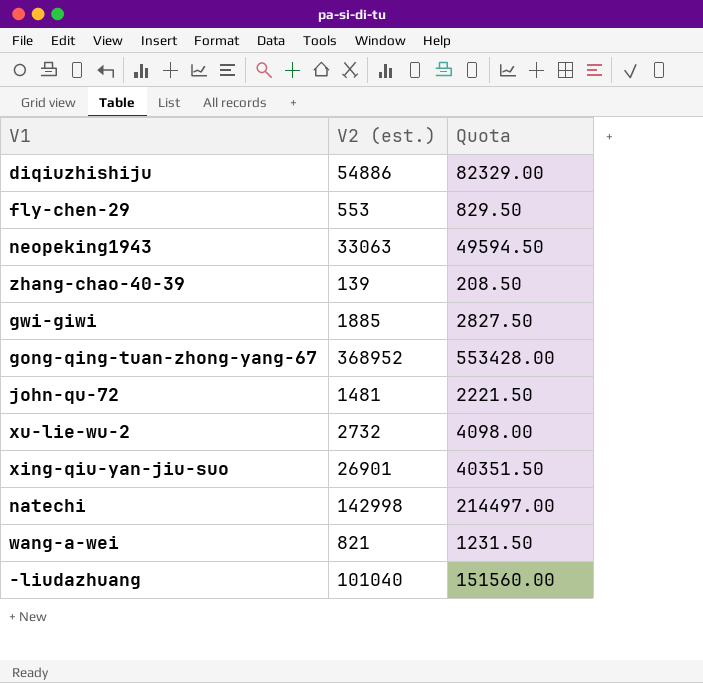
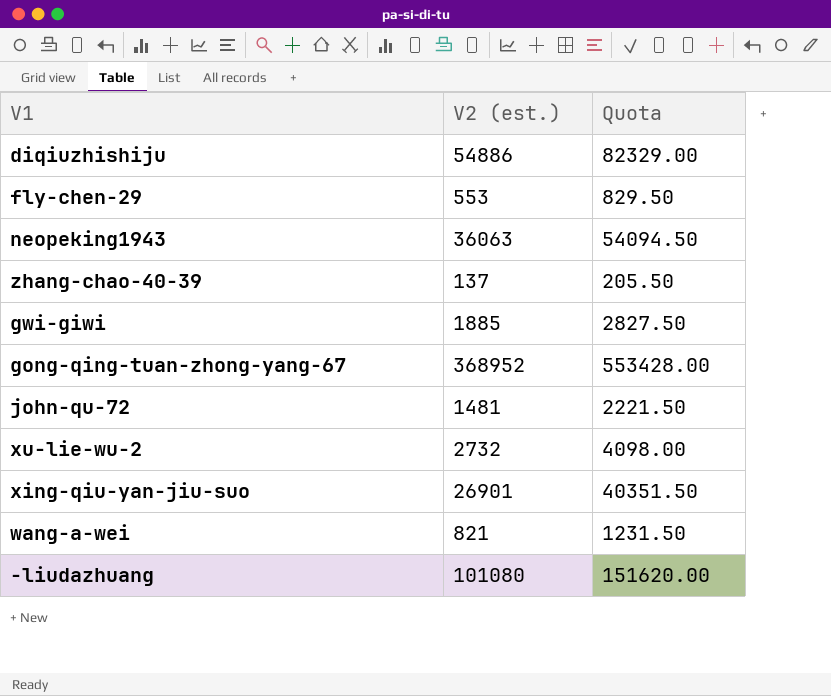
row natechi: 142998 | 214497.00 -> none
neopeking1943 | V2 (est.): 33063 -> 36063
neopeking1943 | Quota: 49594.50 -> 54094.50
zhang-chao-40-39 | V2 (est.): 139 -> 137
zhang-chao-40-39 | Quota: 208.50 -> 205.50
-liudazhuang | V2 (est.): 101040 -> 101080
-liudazhuang | Quota: 151560.00 -> 151620.00

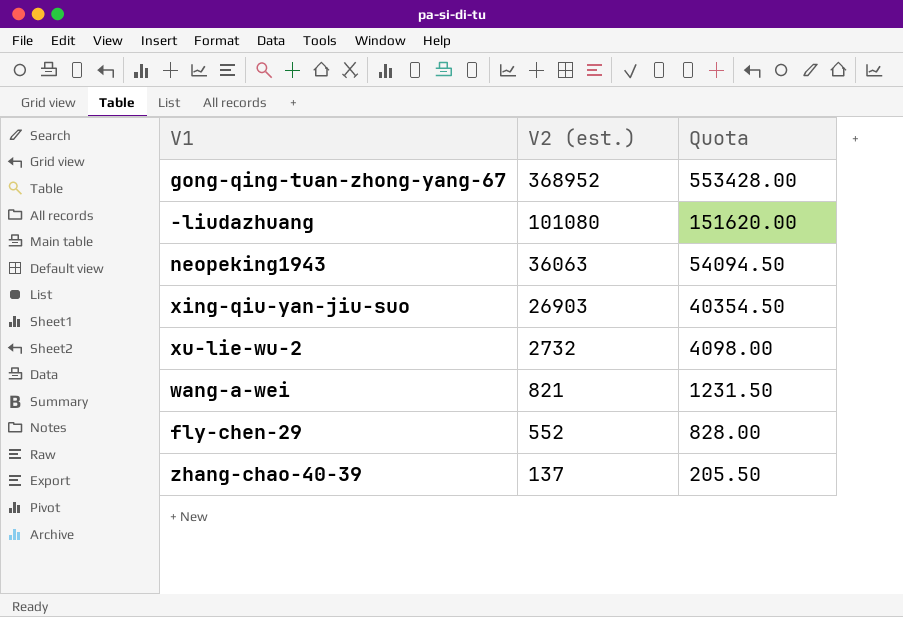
row order: none -> V2 (est.) descending
row diqiuzhishiju: 54886 | 82329.00 -> none
row gwi-giwi: 1885 | 2827.50 -> none
row john-qu-72: 1481 | 2221.50 -> none
xing-qiu-yan-jiu-suo | V2 (est.): 26901 -> 26903
xing-qiu-yan-jiu-suo | Quota: 40351.50 -> 40354.50
fly-chen-29 | V2 (est.): 553 -> 552
fly-chen-29 | Quota: 829.50 -> 828.00

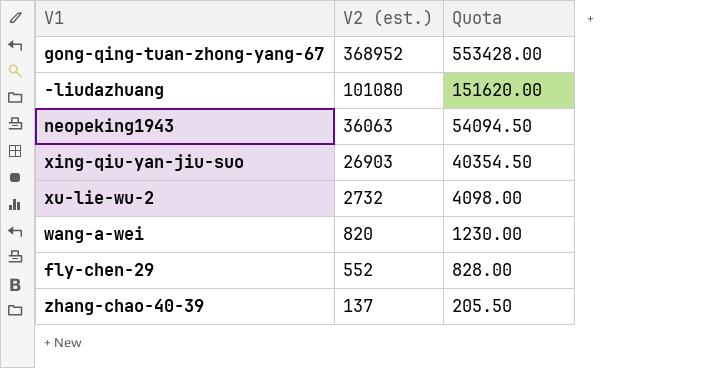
wang-a-wei | V2 (est.): 821 -> 820
wang-a-wei | Quota: 1231.50 -> 1230.00

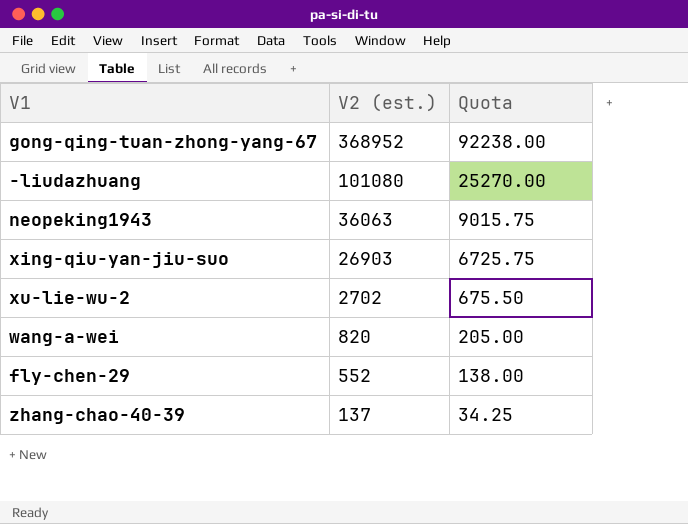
column Quota | formula: [V2 (est.)] * 1.5 -> [V2 (est.)] * 0.25
xu-lie-wu-2 | V2 (est.): 2732 -> 2702

